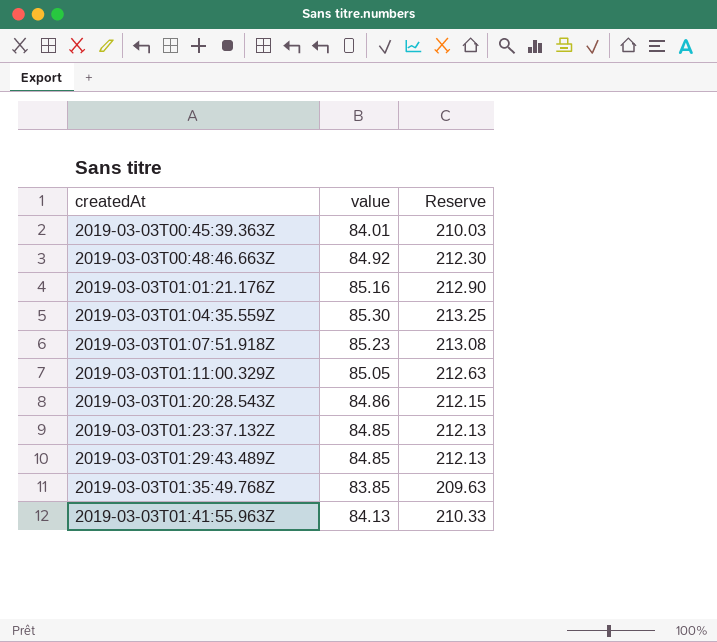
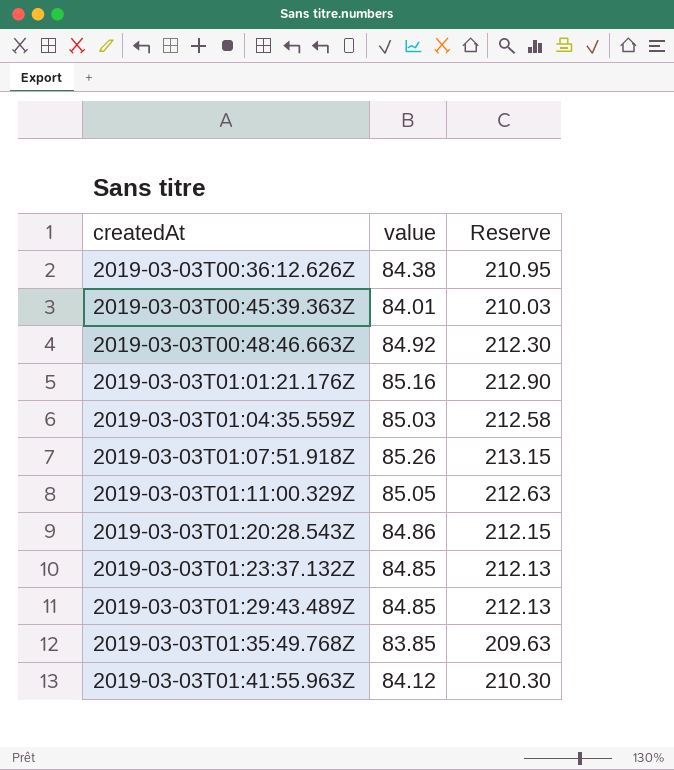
row 2019-03-03T00:36:12.626Z: none -> 84.38 | 210.95
2019-03-03T01:04:35.559Z | value: 85.30 -> 85.03
2019-03-03T01:04:35.559Z | Reserve: 213.25 -> 212.58
2019-03-03T01:07:51.918Z | value: 85.23 -> 85.26
2019-03-03T01:07:51.918Z | Reserve: 213.08 -> 213.15
2019-03-03T01:41:55.963Z | value: 84.13 -> 84.12
2019-03-03T01:41:55.963Z | Reserve: 210.33 -> 210.30

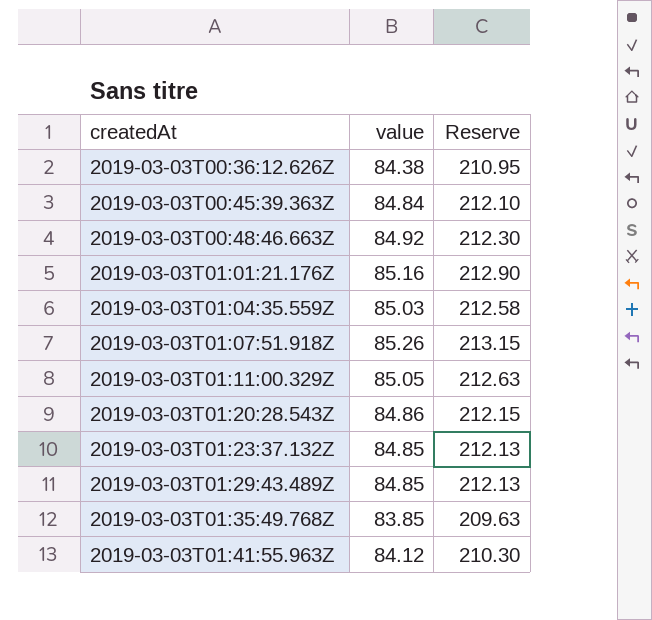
2019-03-03T00:45:39.363Z | value: 84.01 -> 84.84
2019-03-03T00:45:39.363Z | Reserve: 210.03 -> 212.10

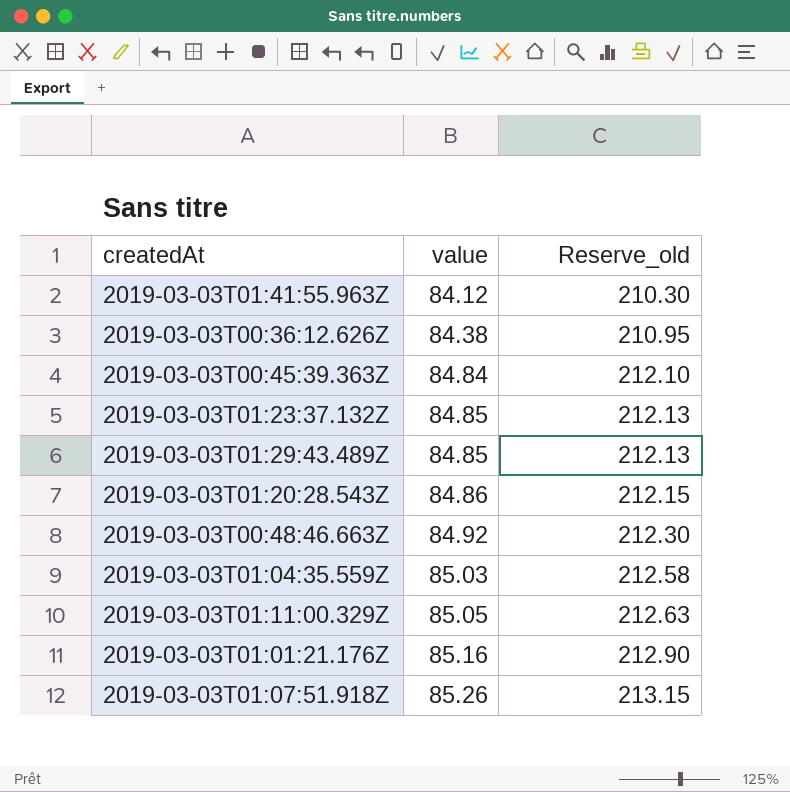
row order: createdAt ascending -> value ascending
column name: Reserve -> Reserve_old
row 2019-03-03T01:35:49.768Z: 83.85 | 209.63 -> none

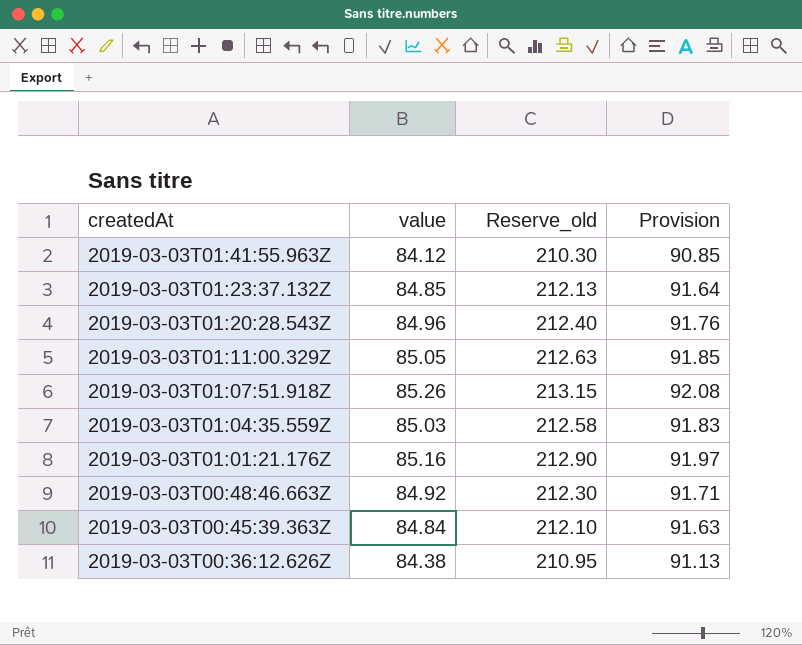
row order: value ascending -> createdAt descending
column Provision | formula: none -> [value] * 1.08
row 2019-03-03T01:29:43.489Z: 84.85 | 212.13 -> none
2019-03-03T01:20:28.543Z | value: 84.86 -> 84.96
2019-03-03T01:20:28.543Z | Reserve_old: 212.15 -> 212.40

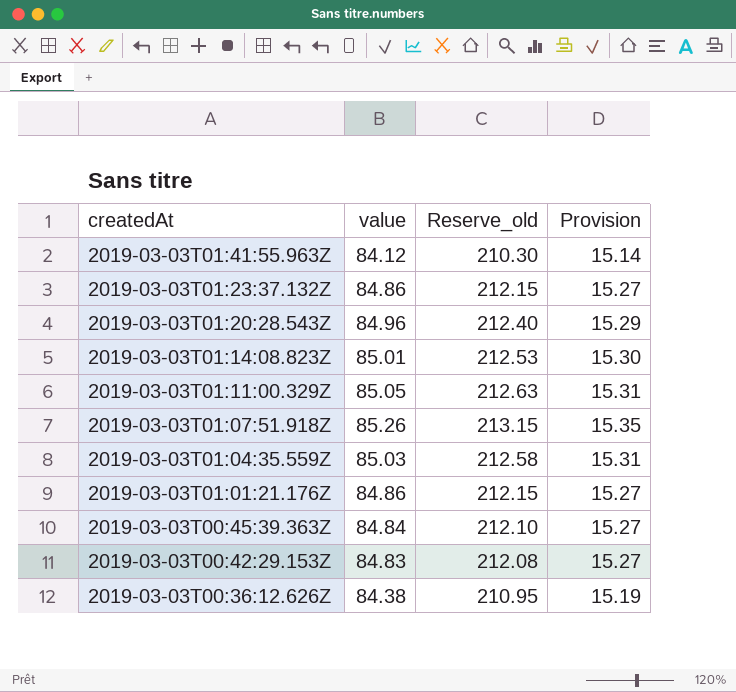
column Provision | formula: [value] * 1.08 -> [value] * 0.18
row 2019-03-03T00:48:46.663Z: 84.92 | 212.30 | 91.71 -> none
2019-03-03T01:23:37.132Z | value: 84.85 -> 84.86
2019-03-03T01:23:37.132Z | Reserve_old: 212.13 -> 212.15
row 2019-03-03T01:14:08.823Z: none -> 85.01 | 212.53 | 15.30
2019-03-03T01:01:21.176Z | value: 85.16 -> 84.86
2019-03-03T01:01:21.176Z | Reserve_old: 212.90 -> 212.15
row 2019-03-03T00:42:29.153Z: none -> 84.83 | 212.08 | 15.27

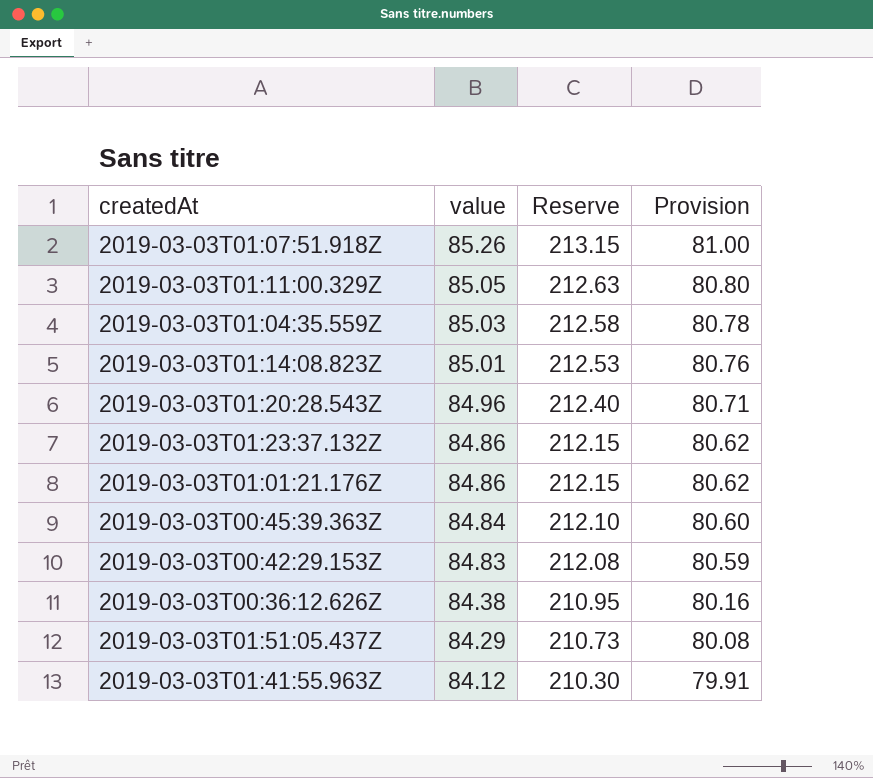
row order: createdAt descending -> value descending
column name: Reserve_old -> Reserve
column Provision | formula: [value] * 0.18 -> [value] * 0.95
row 2019-03-03T01:51:05.437Z: none -> 84.29 | 210.73 | 80.08

